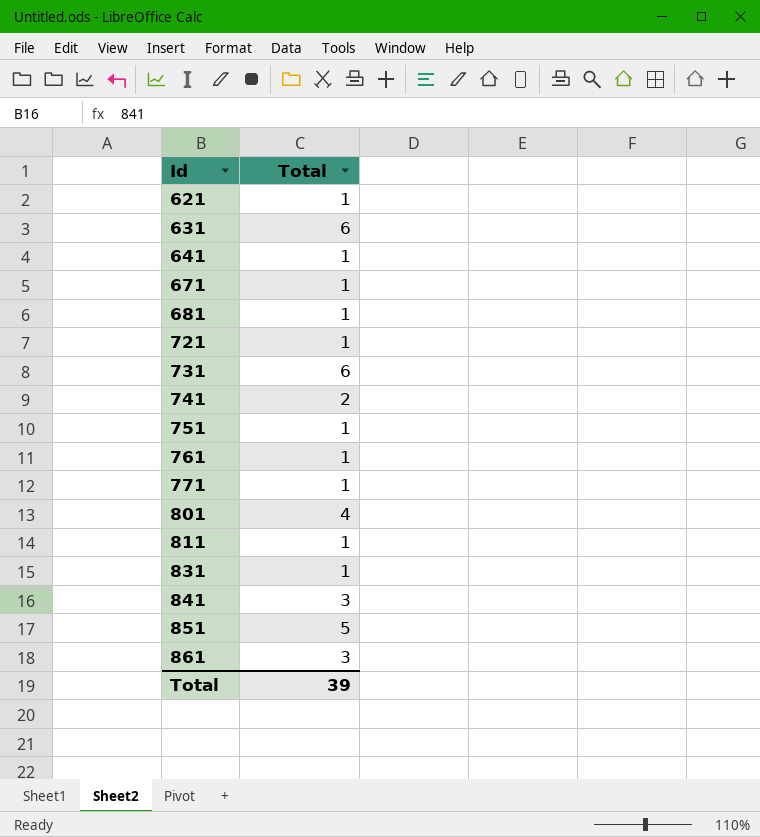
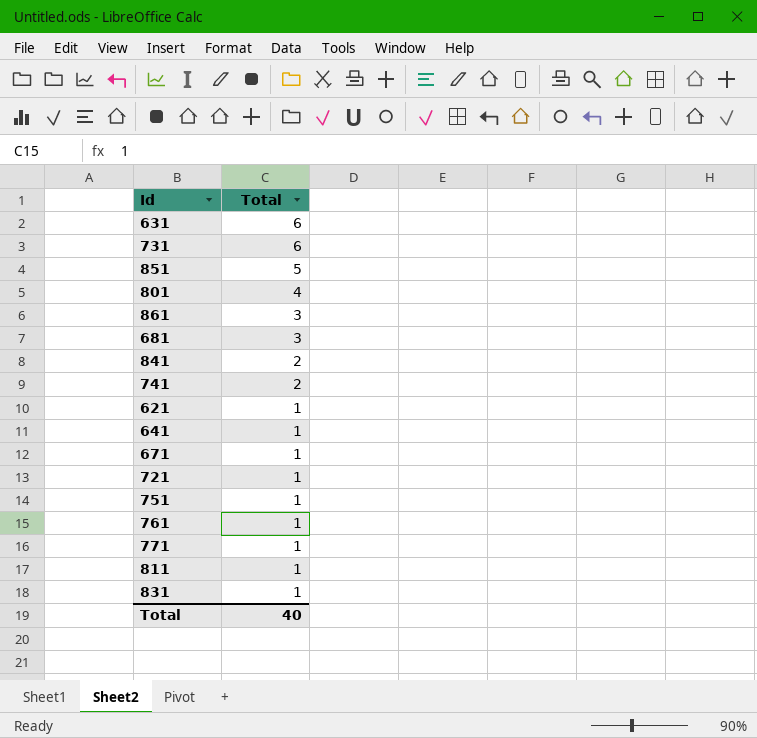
row order: Id ascending -> Total descending
681 | Total: 1 -> 3
841 | Total: 3 -> 2
Total | Total: 39 -> 40

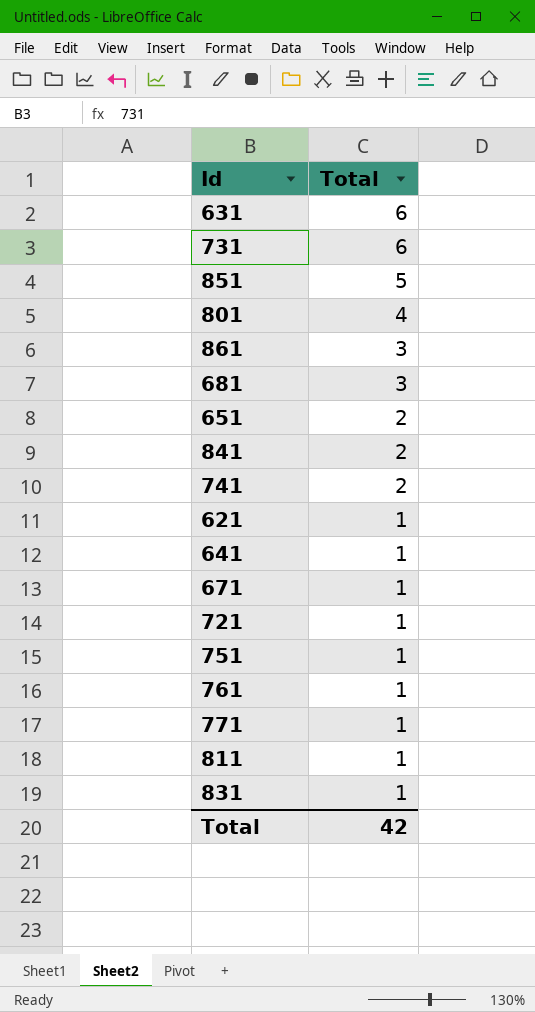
row 651: none -> 2
Total | Total: 40 -> 42

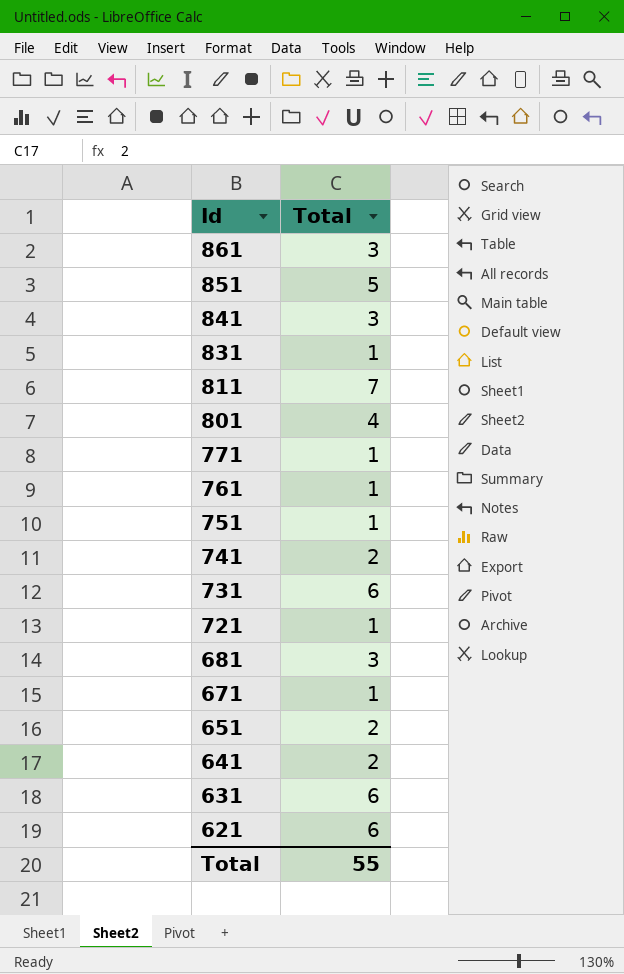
row order: Total descending -> Id descending
841 | Total: 2 -> 3
811 | Total: 1 -> 7
641 | Total: 1 -> 2
621 | Total: 1 -> 6
Total | Total: 42 -> 55

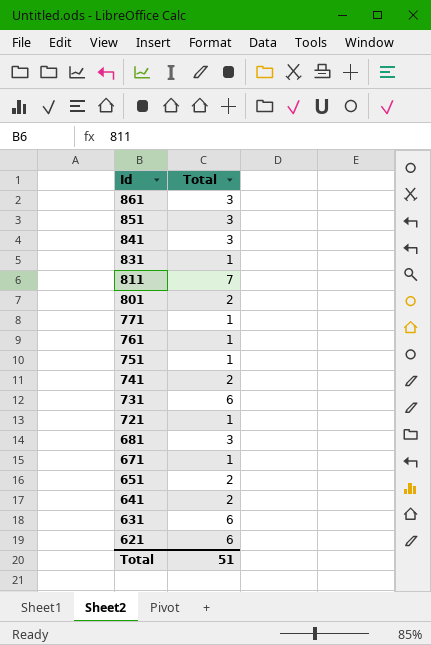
851 | Total: 5 -> 3
801 | Total: 4 -> 2
Total | Total: 55 -> 51

